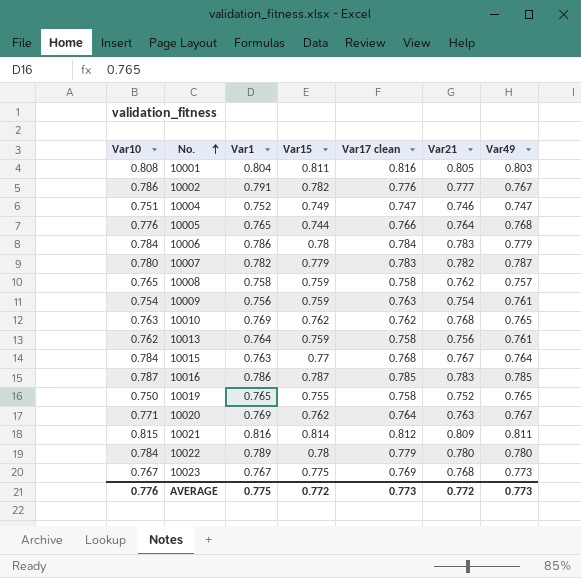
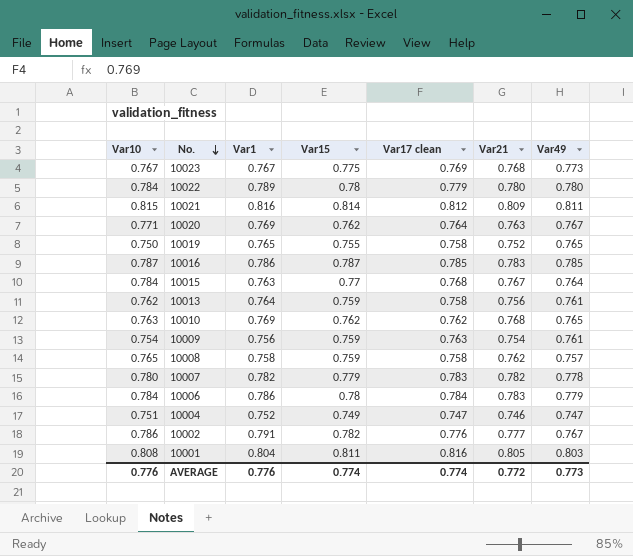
row order: No. ascending -> No. descending
row 10005: 0.776 | 0.765 | 0.744 | 0.766 | 0.764 | 0.768 -> none
10007 | Var49: 0.787 -> 0.778
AVERAGE | Var1: 0.775 -> 0.776
AVERAGE | Var15: 0.772 -> 0.774
AVERAGE | Var17 clean: 0.773 -> 0.774

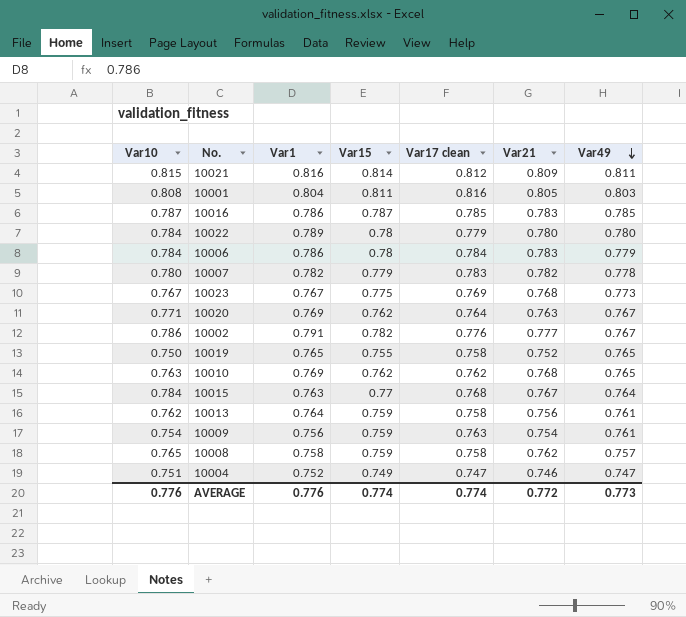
row order: No. descending -> Var49 descending

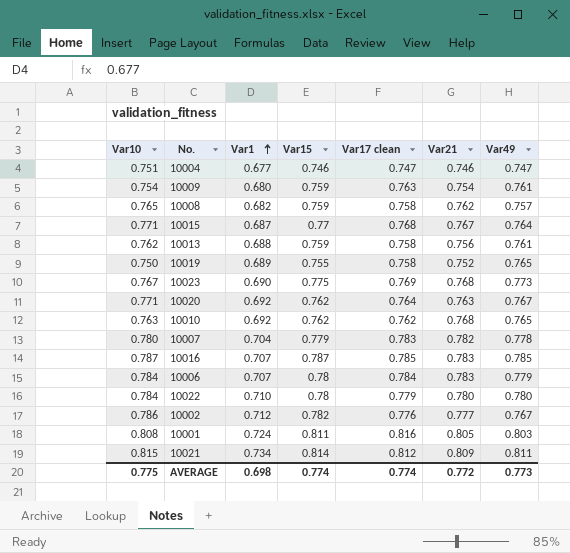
row order: Var49 descending -> Var1 ascending
10004 | Var1: 0.752 -> 0.677
10004 | Var15: 0.749 -> 0.746
10009 | Var1: 0.756 -> 0.680
10008 | Var1: 0.758 -> 0.682
10015 | Var10: 0.784 -> 0.771
10015 | Var1: 0.763 -> 0.687
10013 | Var1: 0.764 -> 0.688
10019 | Var1: 0.765 -> 0.689
10023 | Var1: 0.767 -> 0.690
10020 | Var1: 0.769 -> 0.692
10010 | Var1: 0.769 -> 0.692
10007 | Var1: 0.782 -> 0.704
10016 | Var1: 0.786 -> 0.707
10006 | Var1: 0.786 -> 0.707
10022 | Var1: 0.789 -> 0.710
10002 | Var1: 0.791 -> 0.712
10001 | Var1: 0.804 -> 0.724
10021 | Var1: 0.816 -> 0.734
AVERAGE | Var10: 0.776 -> 0.775
AVERAGE | Var1: 0.776 -> 0.698

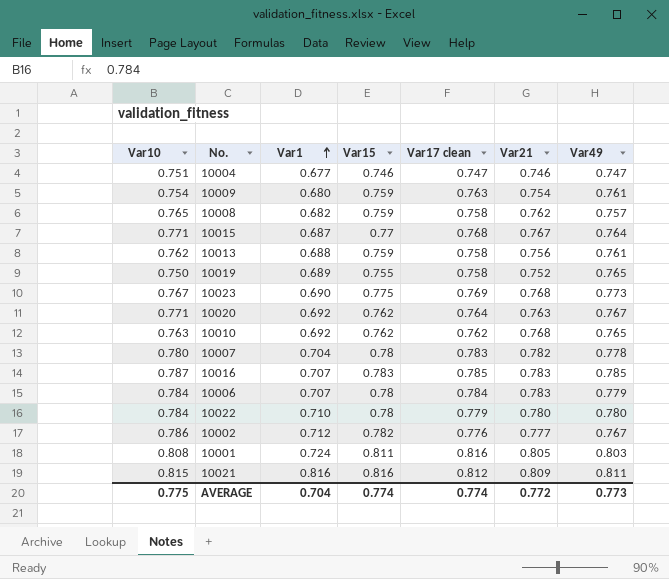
10007 | Var15: 0.779 -> 0.78
10016 | Var15: 0.787 -> 0.783
10021 | Var1: 0.734 -> 0.816
10021 | Var15: 0.814 -> 0.816
AVERAGE | Var1: 0.698 -> 0.704

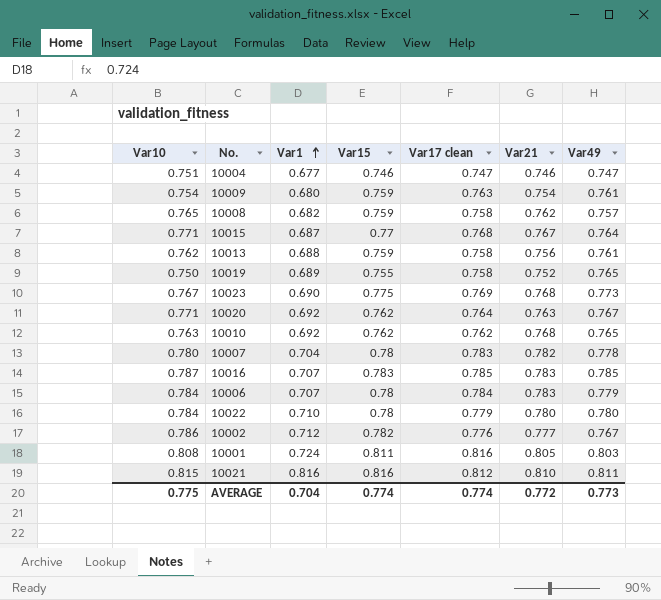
10021 | Var21: 0.809 -> 0.810

